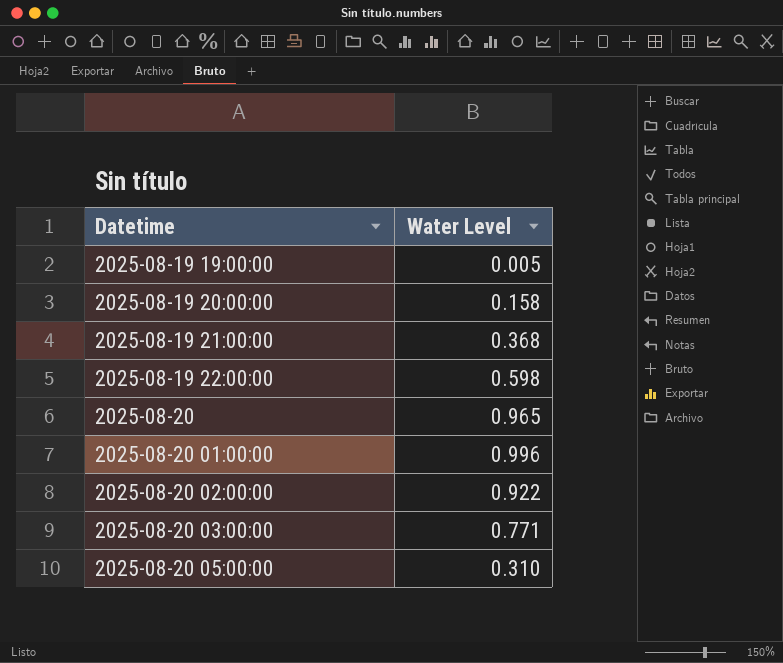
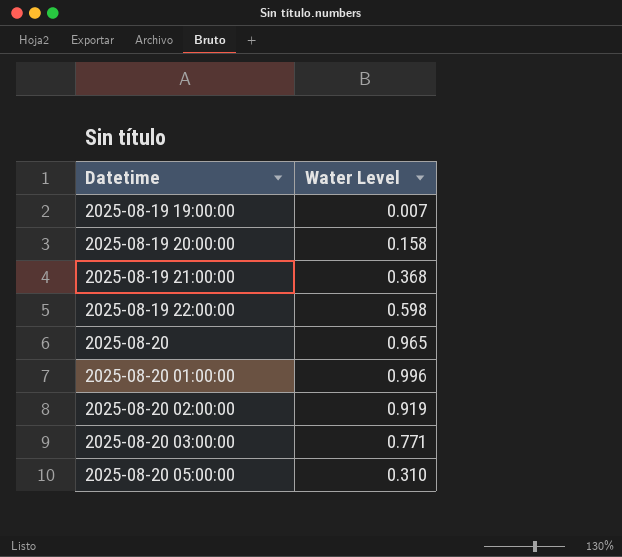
2025-08-19 19:00:00 | Water Level: 0.005 -> 0.007
2025-08-20 02:00:00 | Water Level: 0.922 -> 0.919

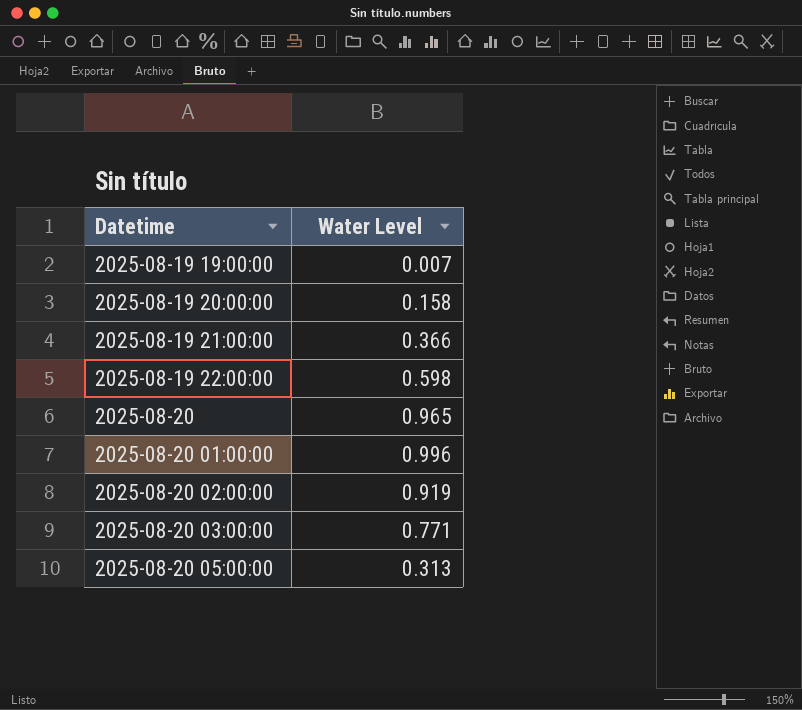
2025-08-19 21:00:00 | Water Level: 0.368 -> 0.366
2025-08-20 05:00:00 | Water Level: 0.310 -> 0.313

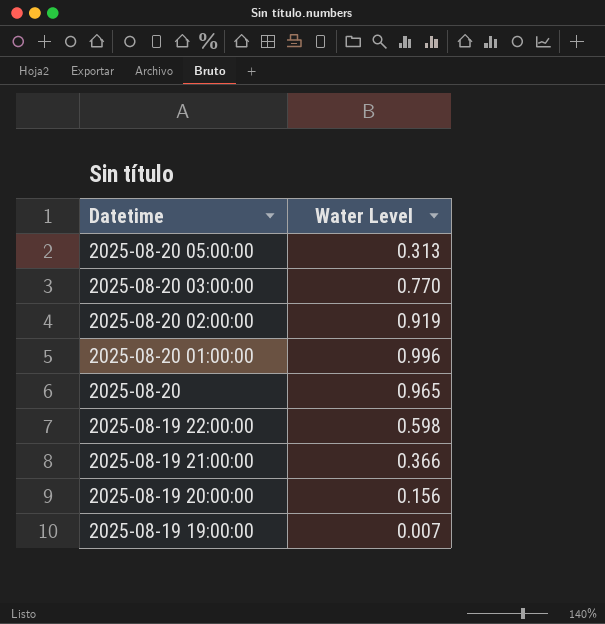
row order: Datetime ascending -> Datetime descending
2025-08-20 03:00:00 | Water Level: 0.771 -> 0.770
2025-08-19 20:00:00 | Water Level: 0.158 -> 0.156

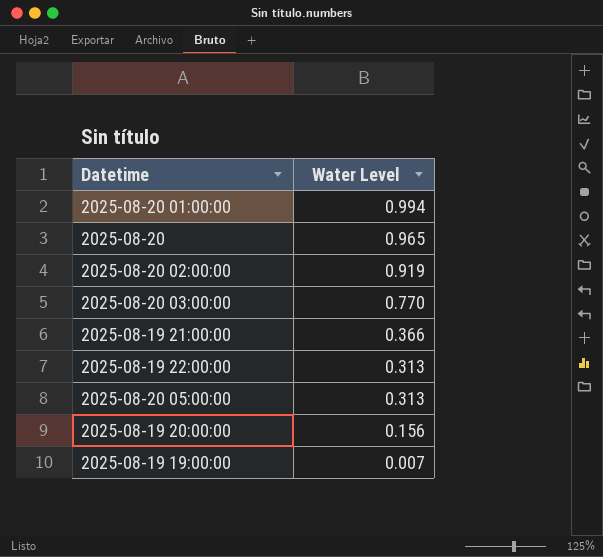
row order: Datetime descending -> Water Level descending
2025-08-20 01:00:00 | Water Level: 0.996 -> 0.994
2025-08-19 22:00:00 | Water Level: 0.598 -> 0.313

